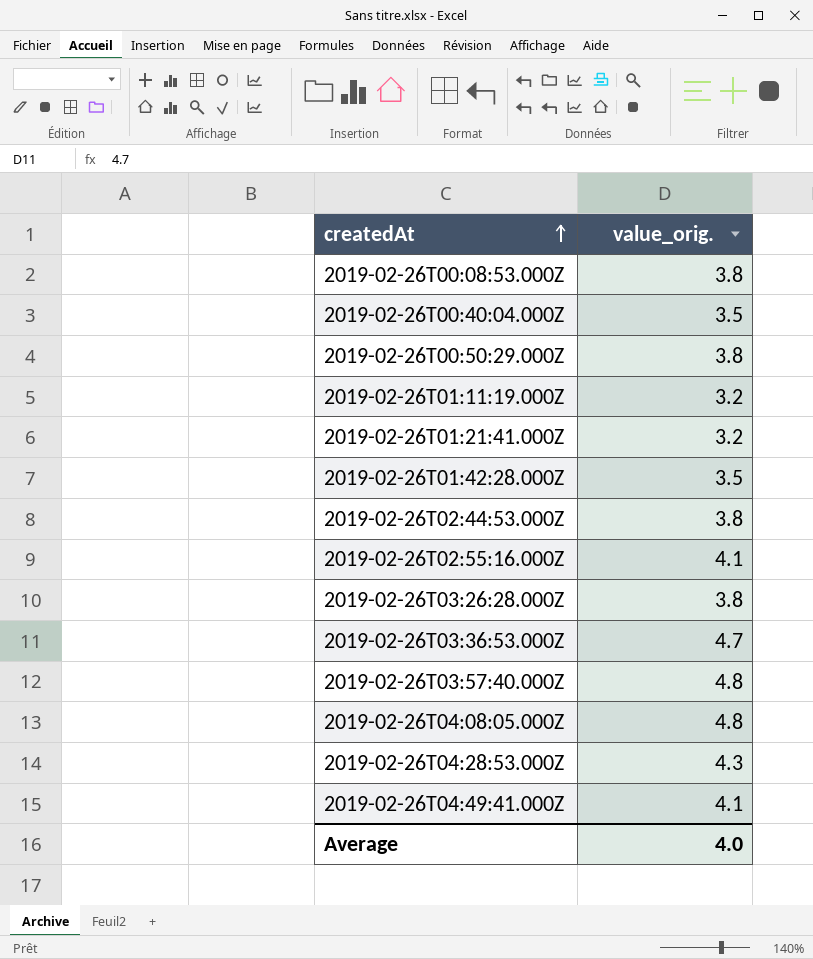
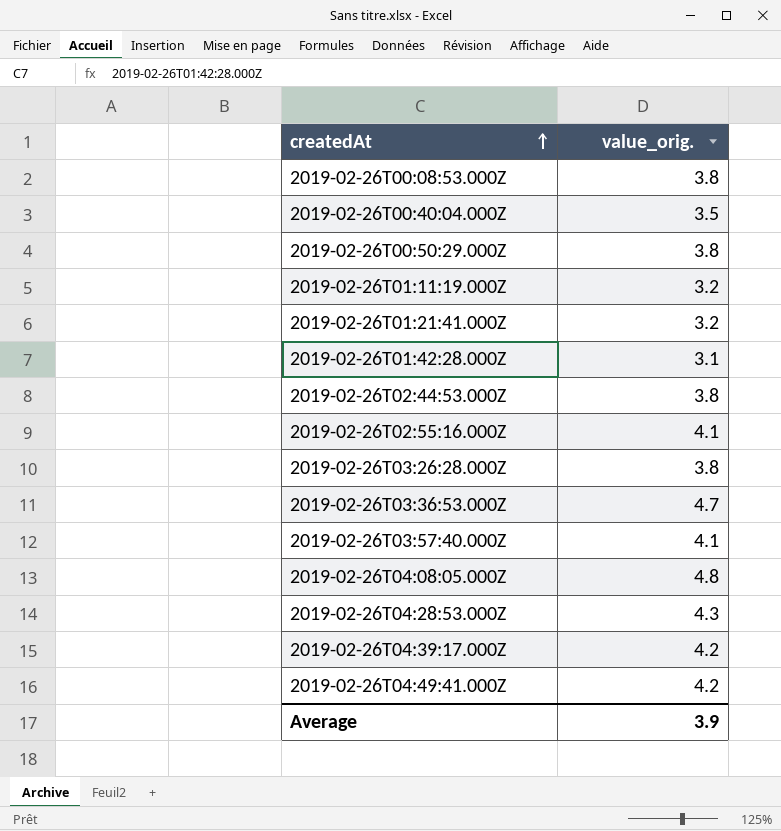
2019-02-26T01:42:28.000Z | value_orig.: 3.5 -> 3.1
2019-02-26T03:57:40.000Z | value_orig.: 4.8 -> 4.1
row 2019-02-26T04:39:17.000Z: none -> 4.2
2019-02-26T04:49:41.000Z | value_orig.: 4.1 -> 4.2
Average | value_orig.: 4.0 -> 3.9

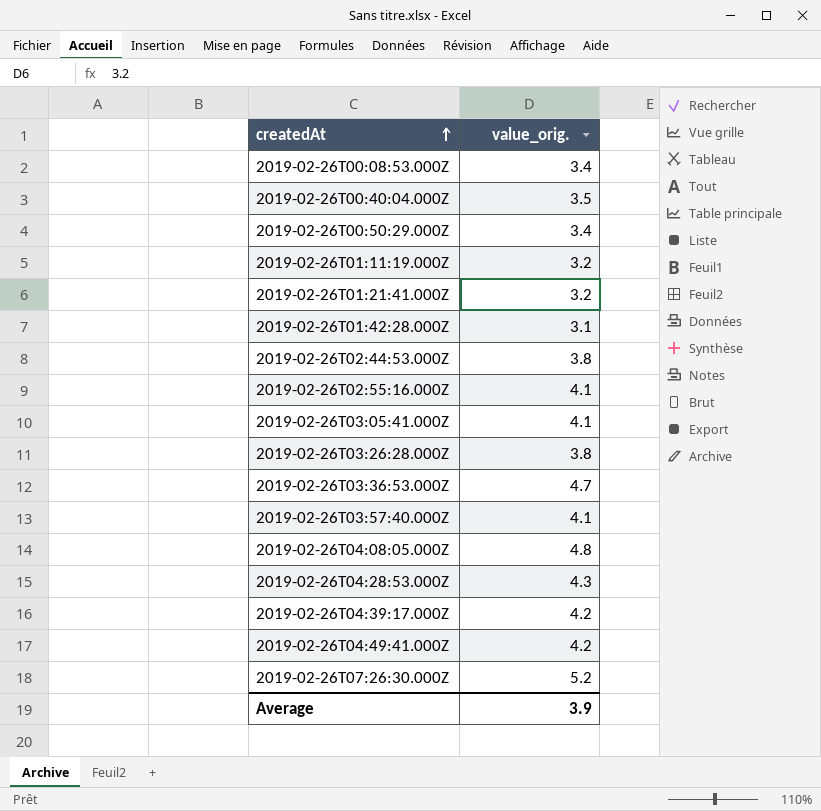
2019-02-26T00:08:53.000Z | value_orig.: 3.8 -> 3.4
2019-02-26T00:50:29.000Z | value_orig.: 3.8 -> 3.4
row 2019-02-26T03:05:41.000Z: none -> 4.1
row 2019-02-26T07:26:30.000Z: none -> 5.2

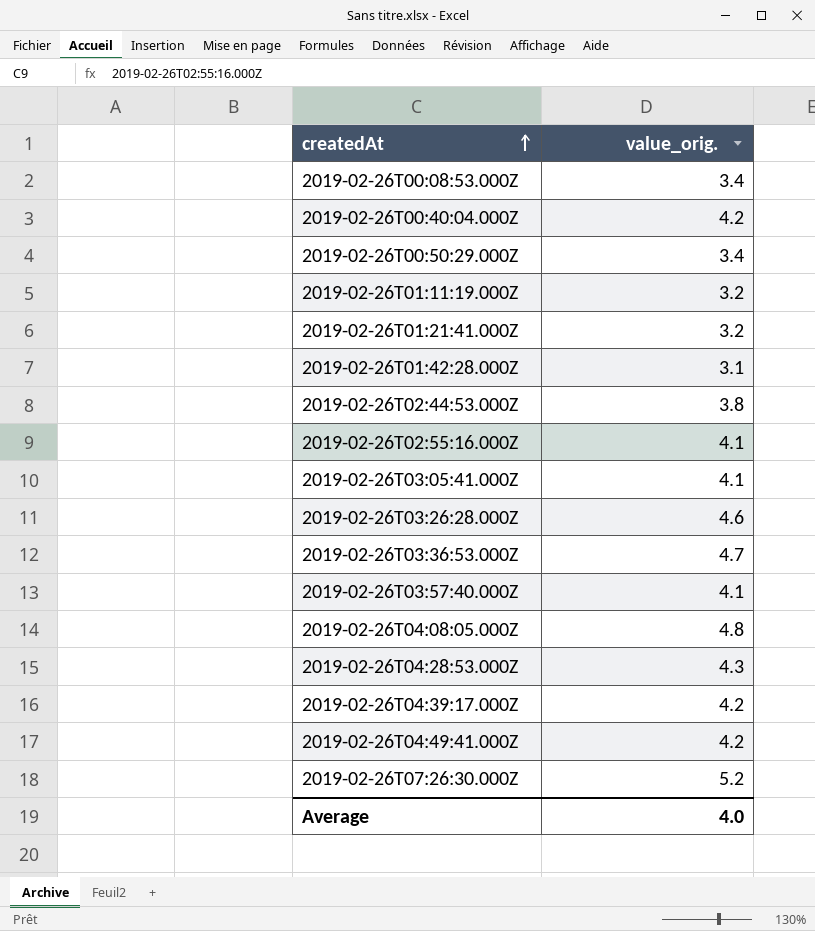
2019-02-26T00:40:04.000Z | value_orig.: 3.5 -> 4.2
2019-02-26T03:26:28.000Z | value_orig.: 3.8 -> 4.6
Average | value_orig.: 3.9 -> 4.0

